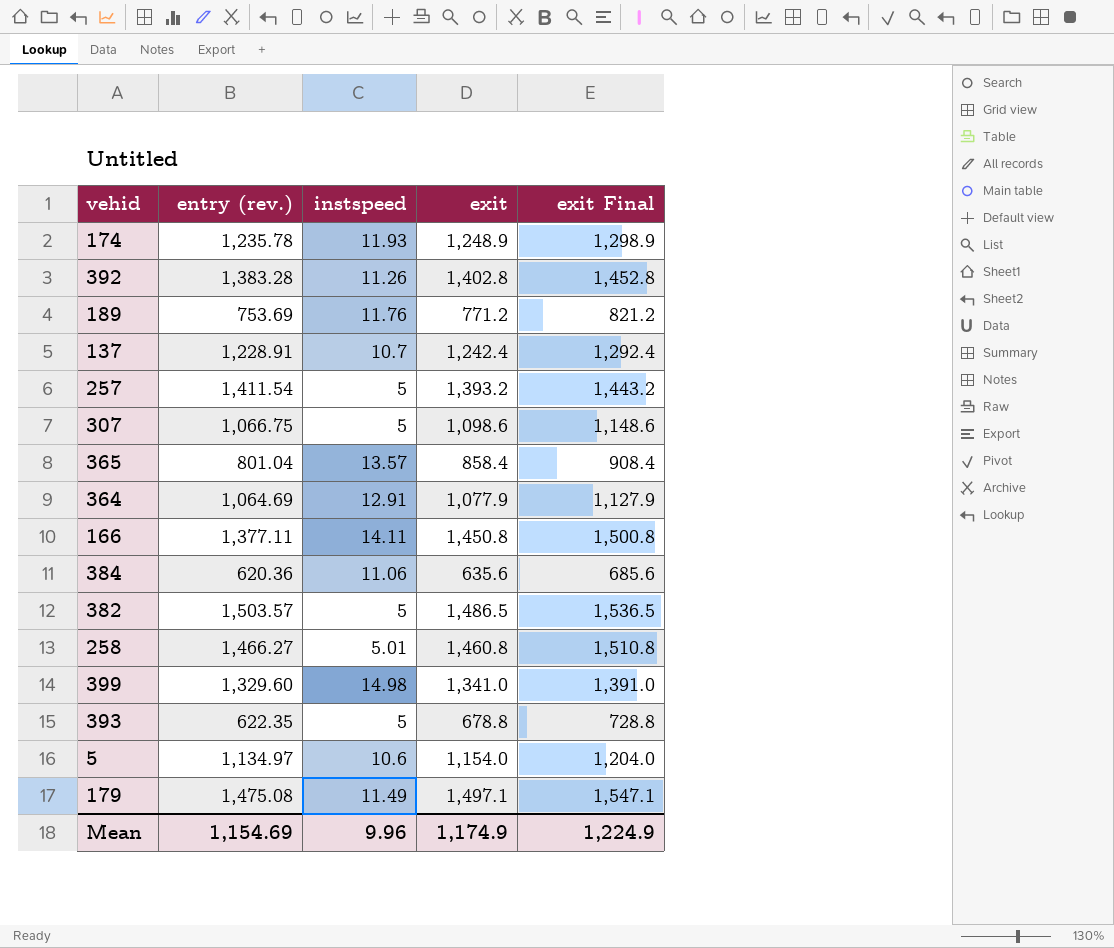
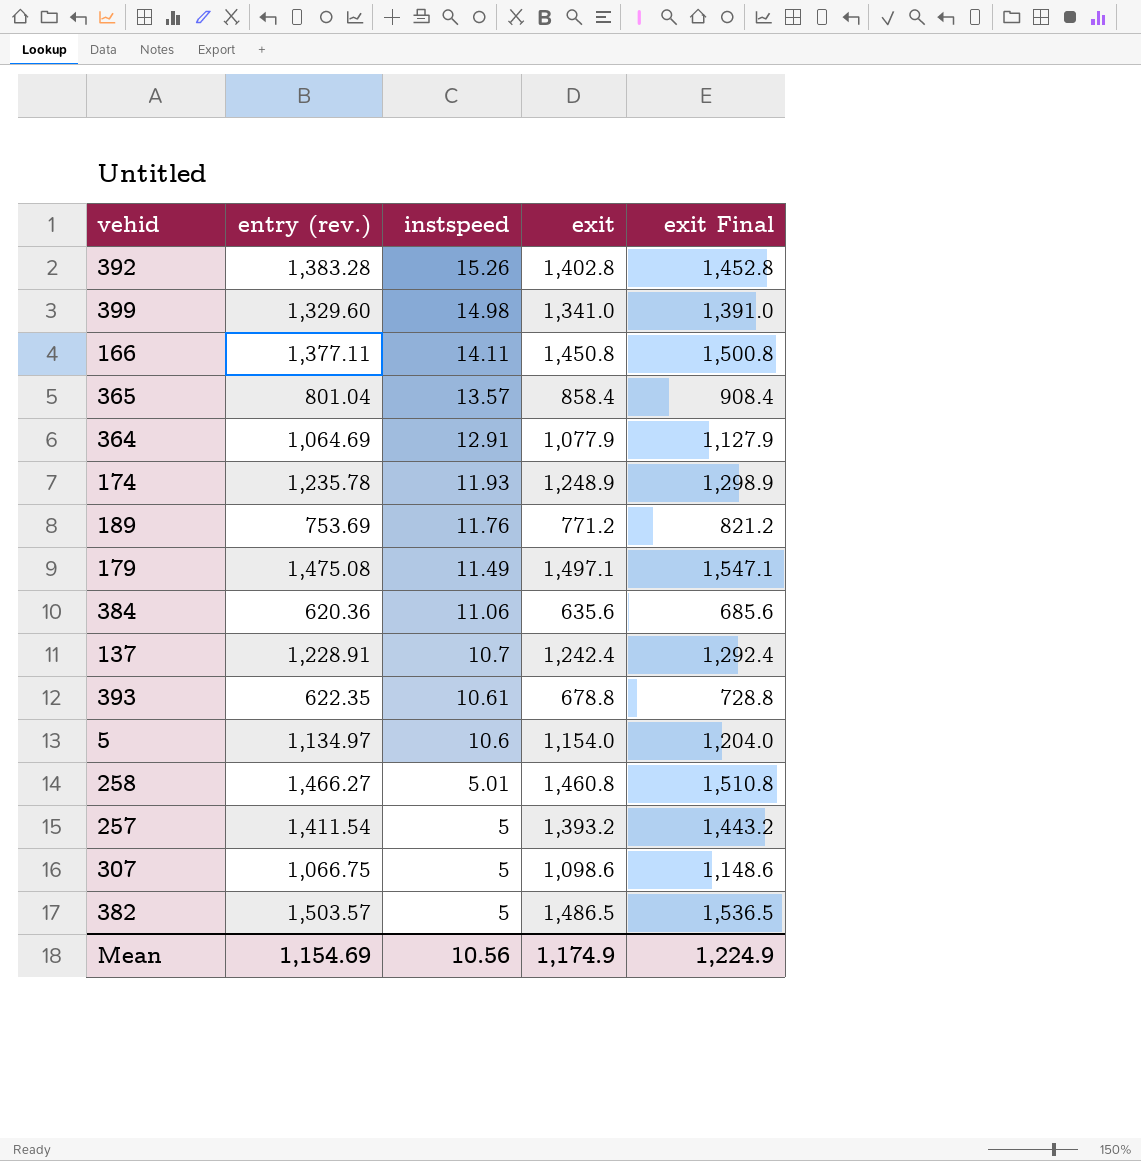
row order: none -> instspeed descending
392 | instspeed: 11.26 -> 15.26
393 | instspeed: 5 -> 10.61
Mean | instspeed: 9.96 -> 10.56

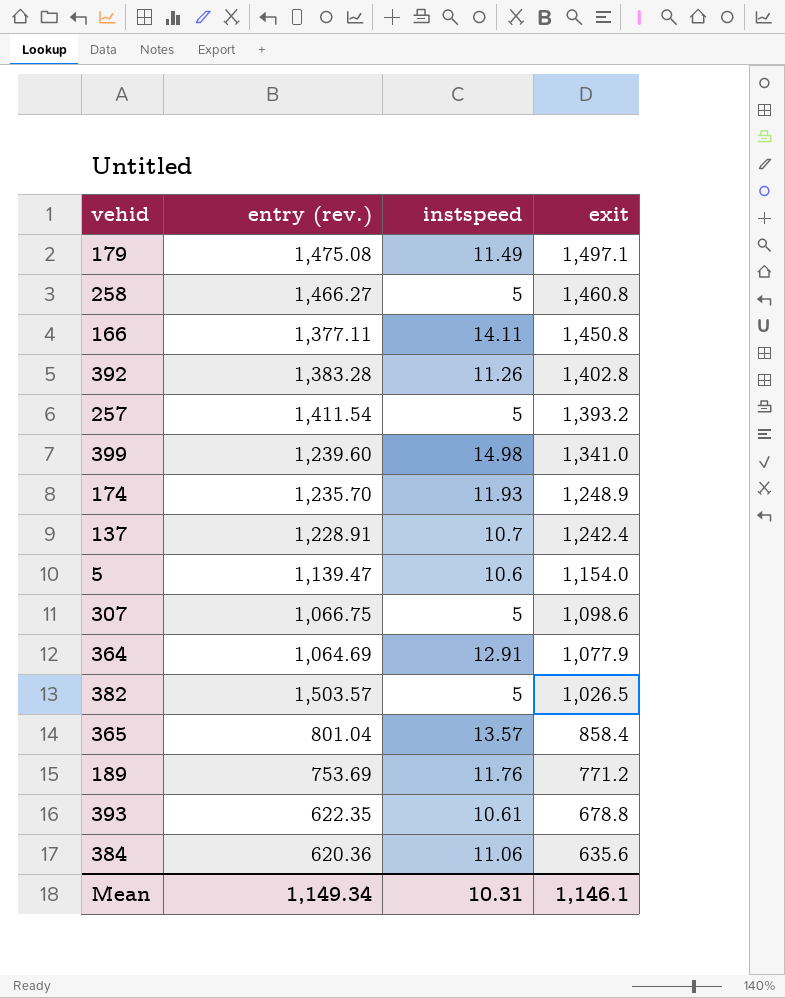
row order: instspeed descending -> exit descending
column exit Final | formula: [exit] + 50 -> none
258 | instspeed: 5.01 -> 5
392 | instspeed: 15.26 -> 11.26
399 | entry (rev.): 1,329.60 -> 1,239.60
174 | entry (rev.): 1,235.78 -> 1,235.70
5 | entry (rev.): 1,134.97 -> 1,139.47
382 | exit: 1,486.5 -> 1,026.5
Mean | entry (rev.): 1,154.69 -> 1,149.34
Mean | instspeed: 10.56 -> 10.31
Mean | exit: 1,174.9 -> 1,146.1

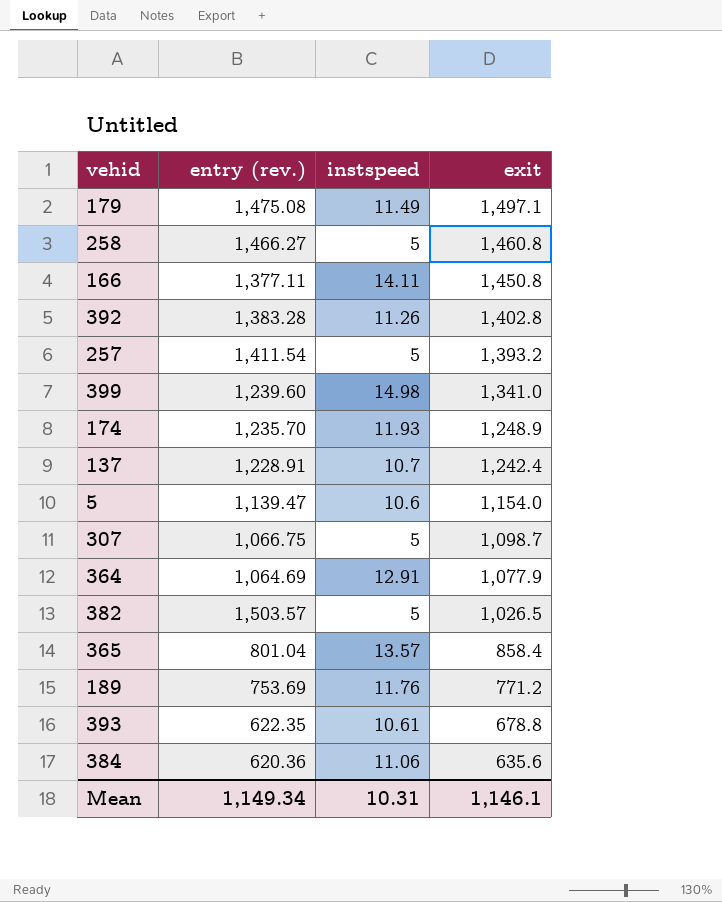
307 | exit: 1,098.6 -> 1,098.7

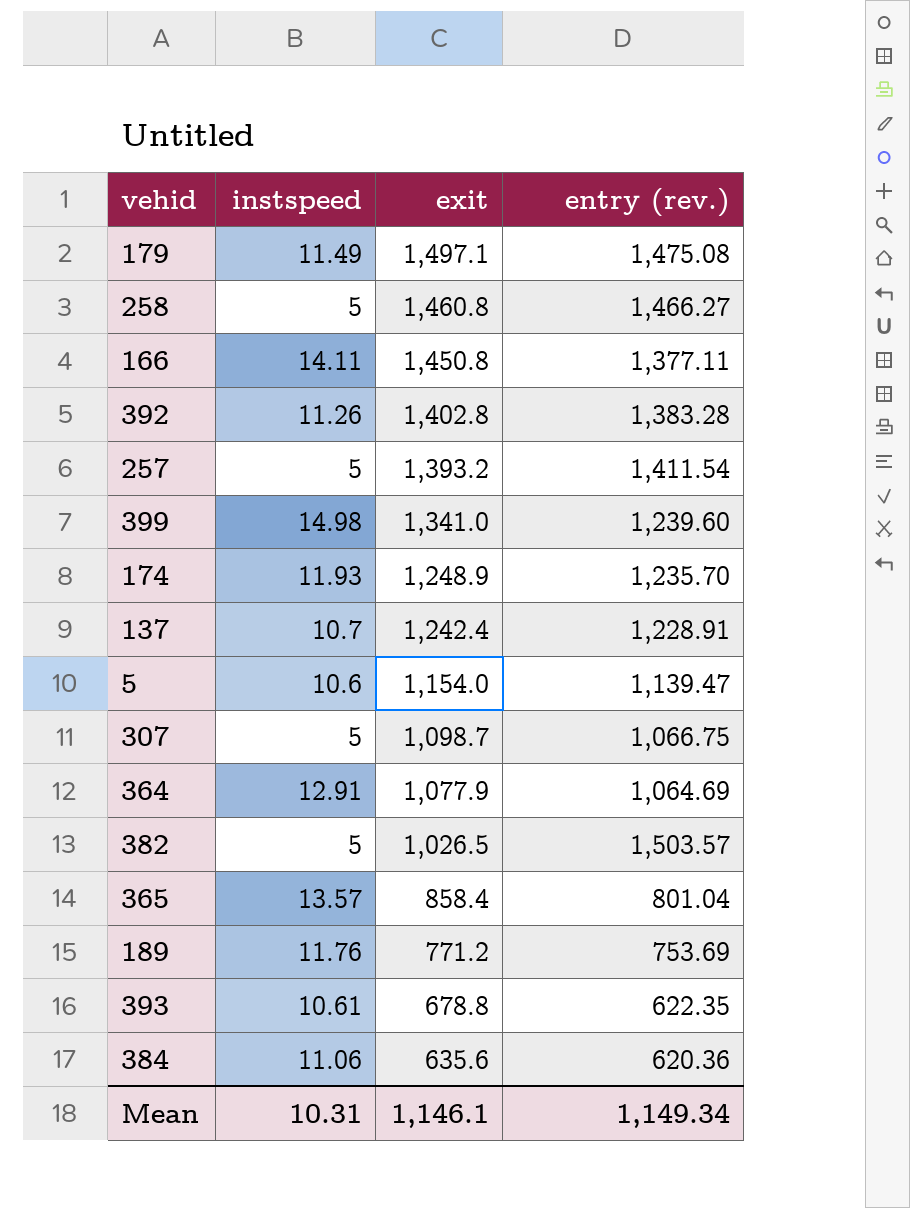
column entry (rev.) | position: 2 -> 4

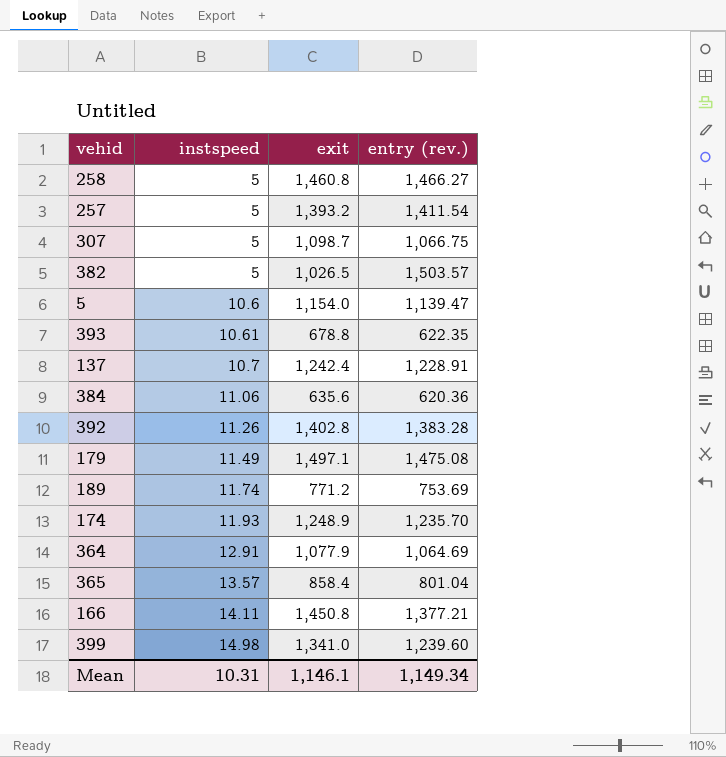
row order: exit descending -> instspeed ascending
189 | instspeed: 11.76 -> 11.74
166 | entry (rev.): 1,377.11 -> 1,377.21

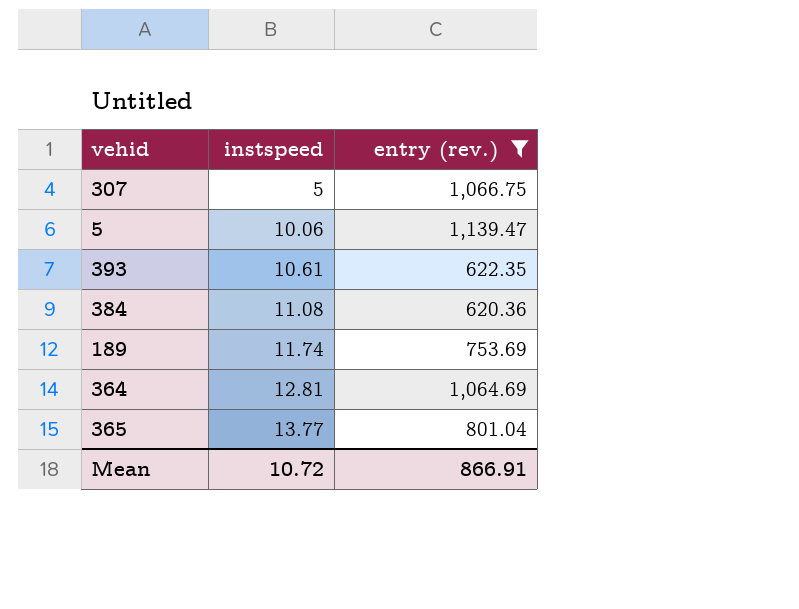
filter: none -> entry (rev.) <= 1,139.47
column exit | position: 3 -> none
5 | instspeed: 10.6 -> 10.06
384 | instspeed: 11.06 -> 11.08
364 | instspeed: 12.91 -> 12.81
365 | instspeed: 13.57 -> 13.77
Mean | instspeed: 10.31 -> 10.72
Mean | entry (rev.): 1,149.34 -> 866.91

